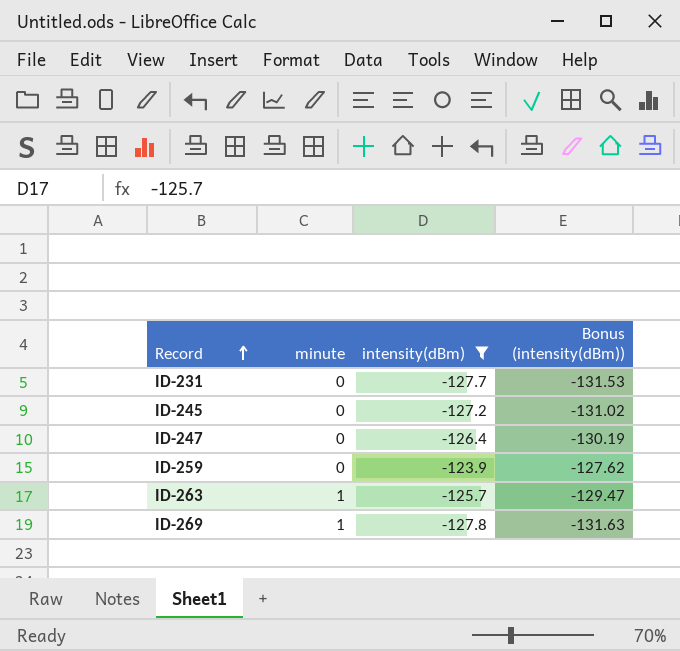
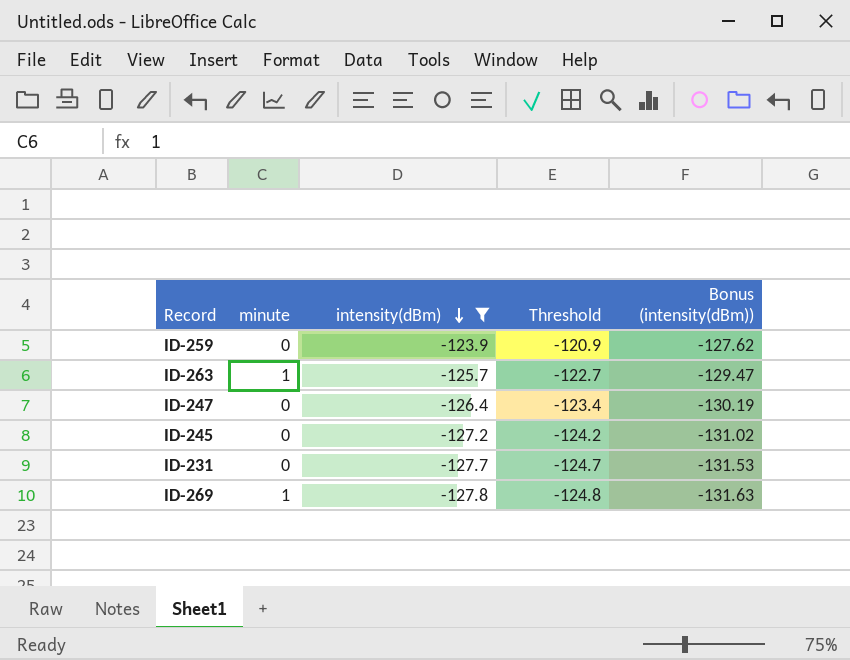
row order: Record ascending -> intensity(dBm) descending
column Threshold | formula: none -> [intensity(dBm)] + 3

